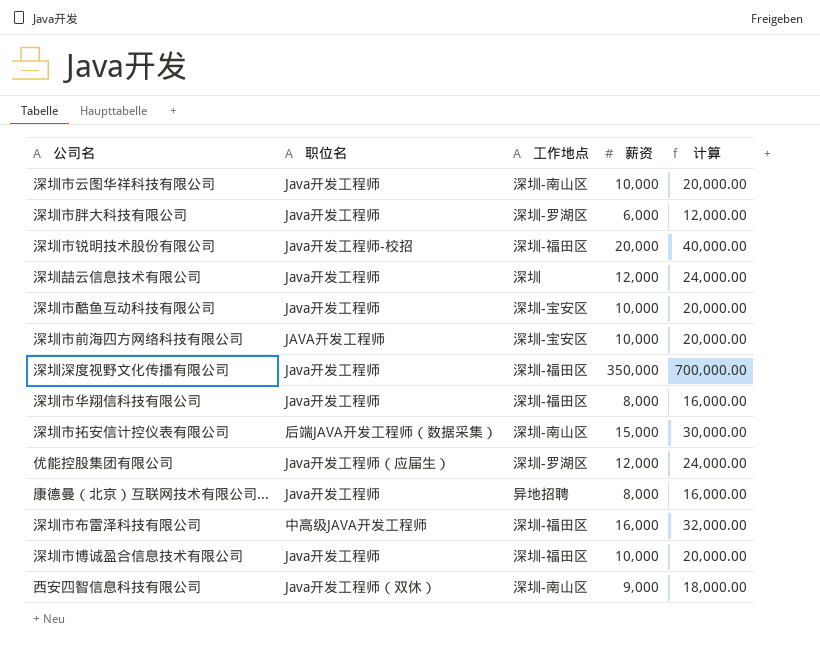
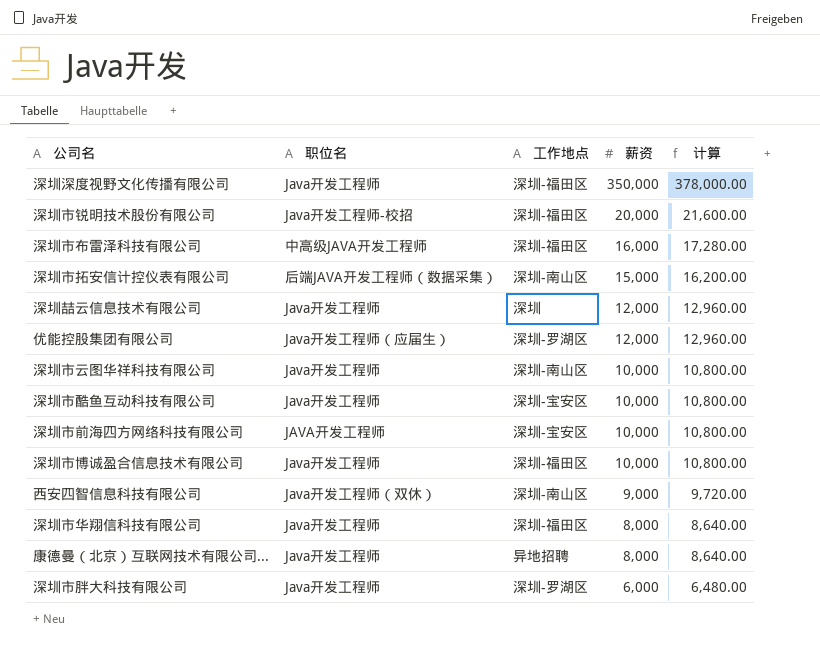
row order: none -> 薪资 descending
column 计算 | formula: [薪资] * 2 -> [薪资] * 1.08

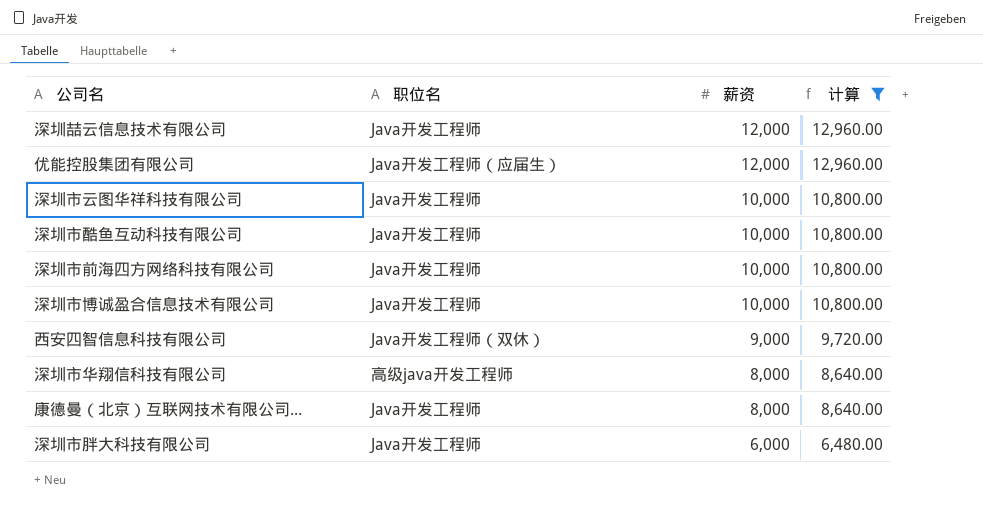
filter: none -> 计算 <= 12,960.00
column 工作地点 | position: 3 -> none
深圳市前海四方网络科技有限公司 | 职位名: JAVA开发工程师 -> Java开发工程师
深圳市华翔信科技有限公司 | 职位名: Java开发工程师 -> 高级java开发工程师

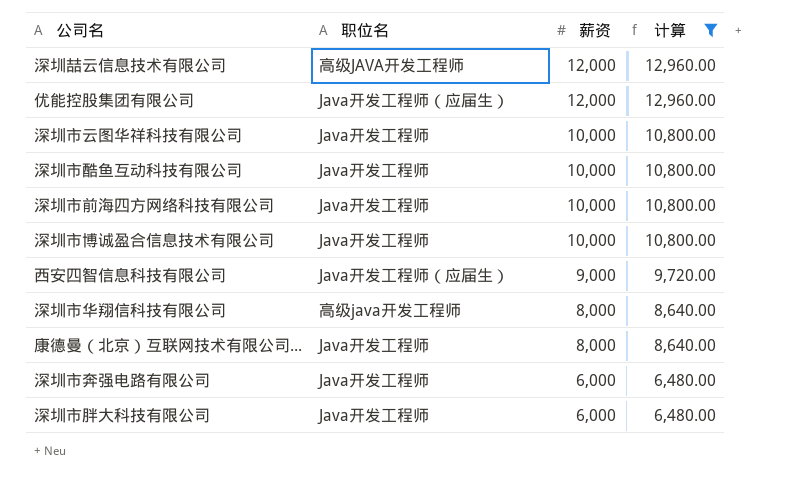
深圳喆云信息技术有限公司 | 职位名: Java开发工程师 -> 高级JAVA开发工程师
西安四智信息科技有限公司 | 职位名: Java开发工程师（双休） -> Java开发工程师（应届生）
row 深圳市奔强电路有限公司: none -> Java开发工程师 | 6,000 | 6,480.00

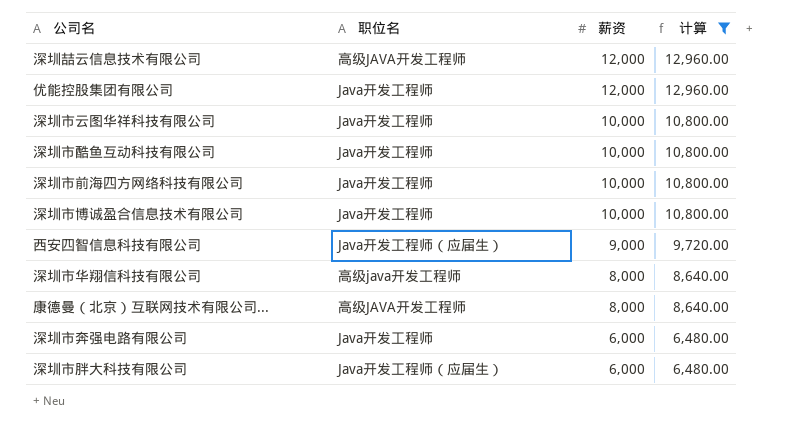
优能控股集团有限公司 | 职位名: Java开发工程师（应届生） -> Java开发工程师
康德曼（北京）互联网技术有限公司... | 职位名: Java开发工程师 -> 高级JAVA开发工程师
深圳市胖大科技有限公司 | 职位名: Java开发工程师 -> Java开发工程师（应届生）

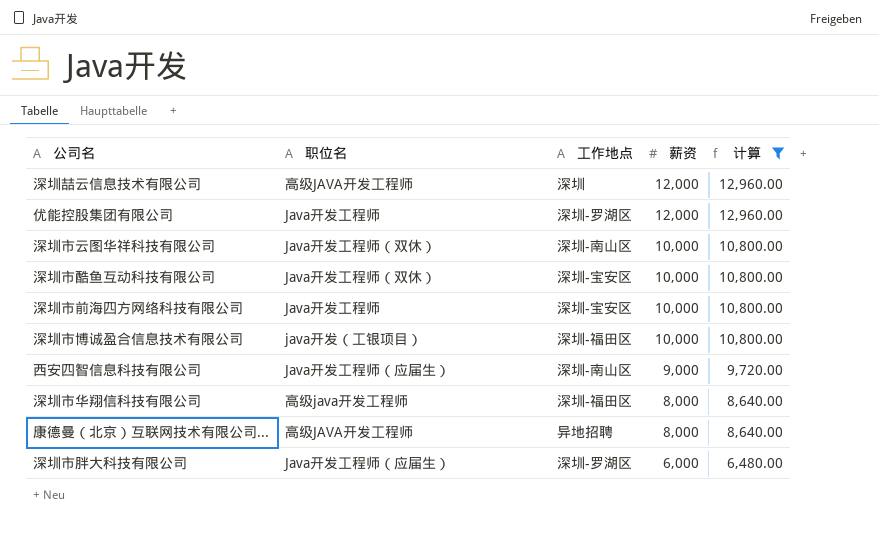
column 工作地点 | position: none -> 3
row 深圳市奔强电路有限公司: Java开发工程师 | 6,000 | 6,480.00 -> none
深圳市云图华祥科技有限公司 | 职位名: Java开发工程师 -> Java开发工程师（双休）
深圳市酷鱼互动科技有限公司 | 职位名: Java开发工程师 -> Java开发工程师（双休）
深圳市博诚盈合信息技术有限公司 | 职位名: Java开发工程师 -> java开发（工银项目）

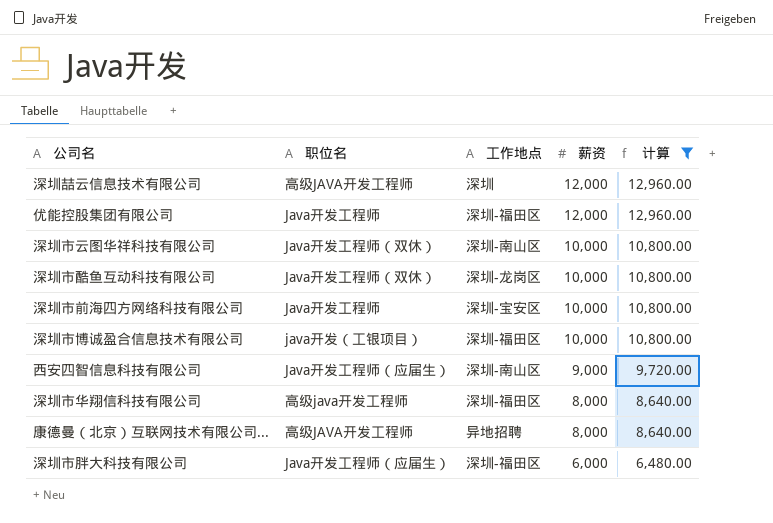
优能控股集团有限公司 | 工作地点: 深圳-罗湖区 -> 深圳-福田区
深圳市酷鱼互动科技有限公司 | 工作地点: 深圳-宝安区 -> 深圳-龙岗区
深圳市胖大科技有限公司 | 工作地点: 深圳-罗湖区 -> 深圳-福田区

